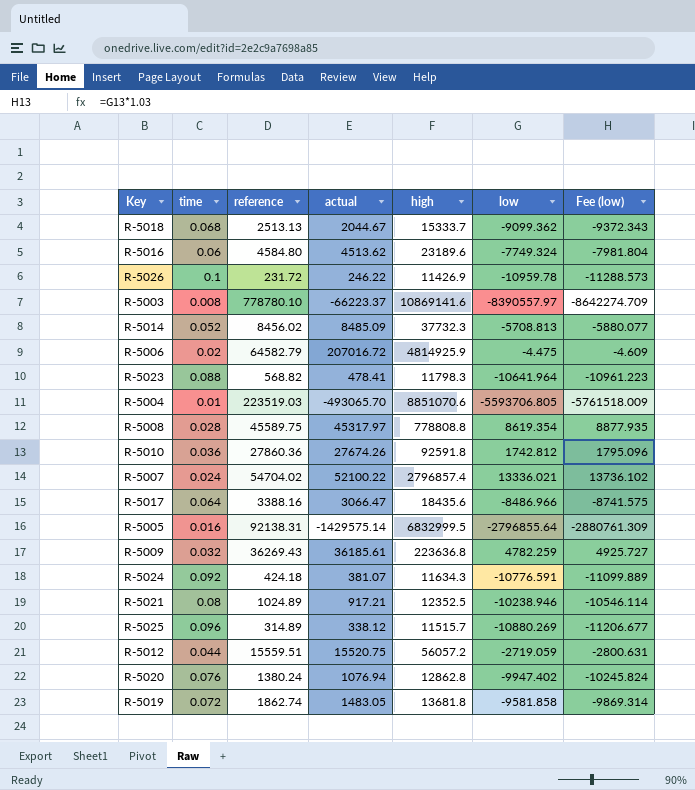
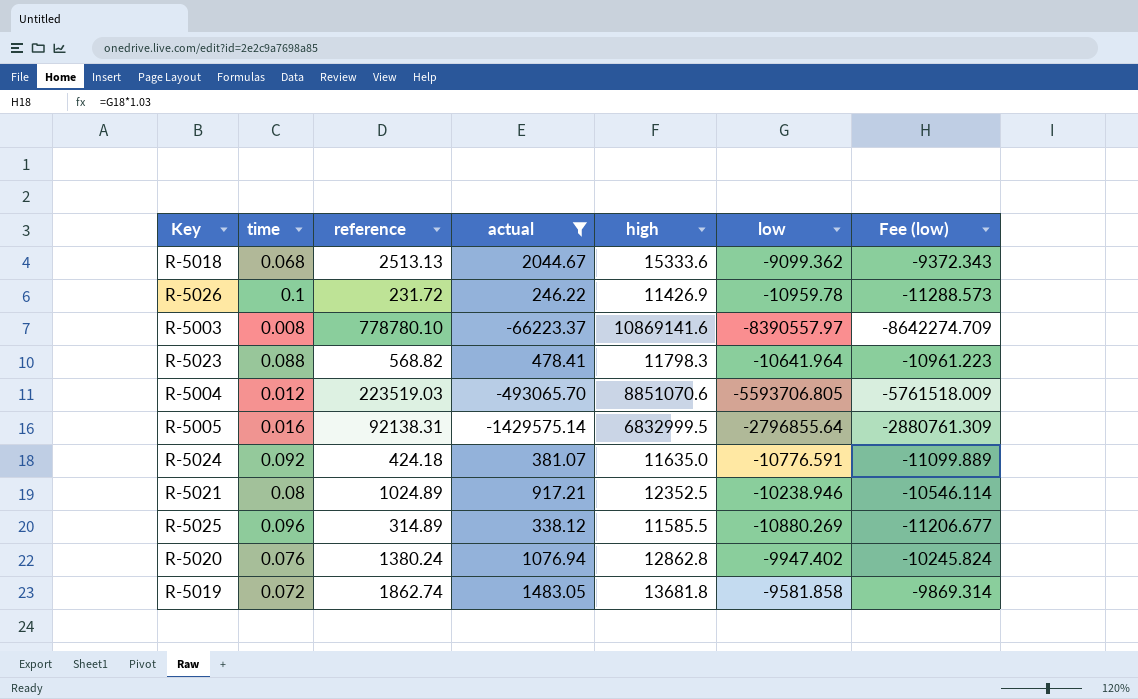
filter: none -> actual <= 2044.67
R-5018 | high: 15333.7 -> 15333.6
R-5004 | time: 0.01 -> 0.012
R-5024 | high: 11634.3 -> 11635.0
R-5025 | high: 11515.7 -> 11585.5

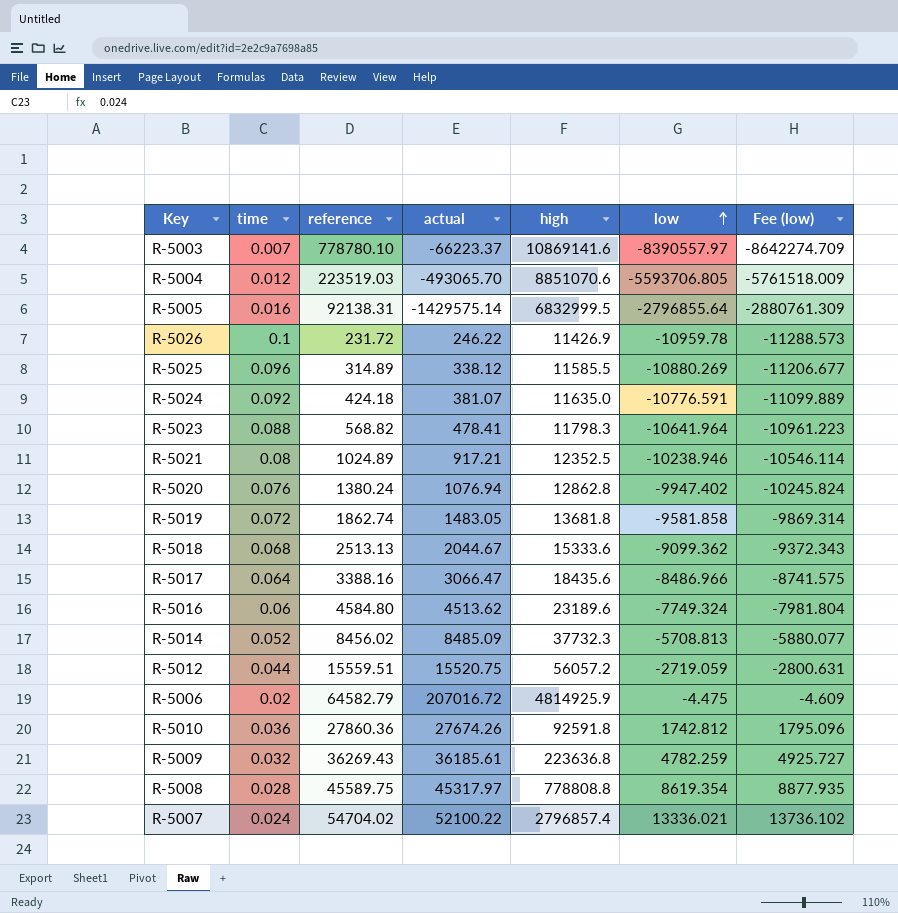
filter: actual <= 2044.67 -> none
row order: none -> low ascending
R-5003 | time: 0.008 -> 0.007

